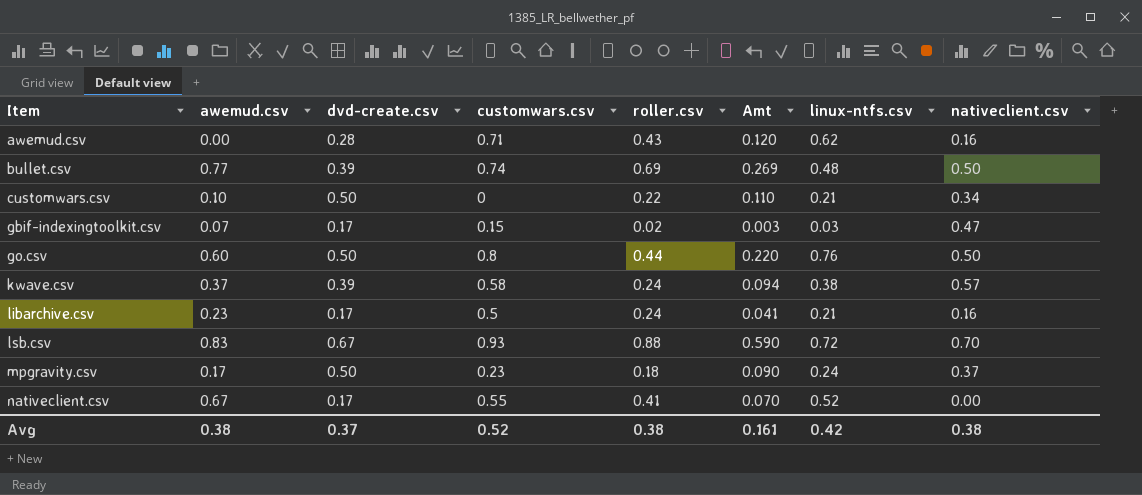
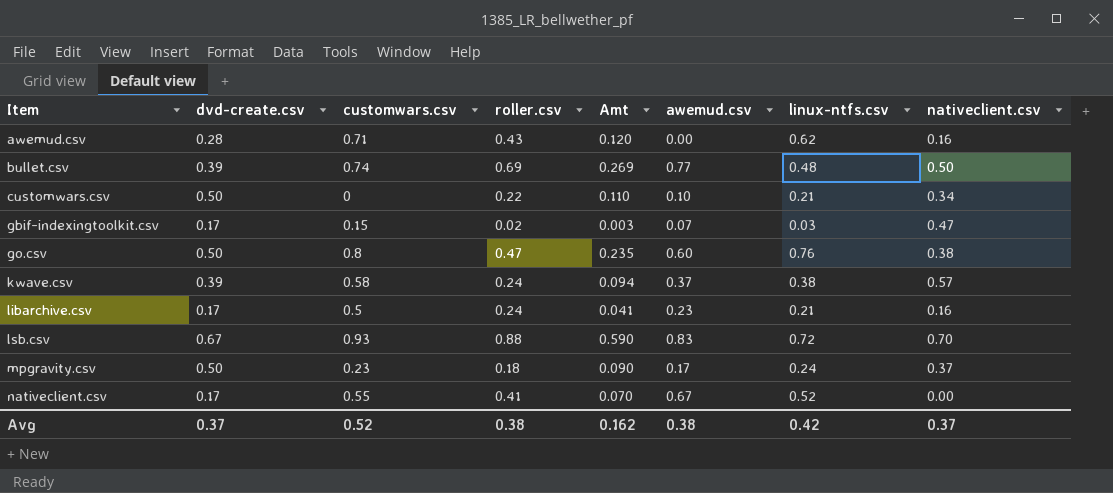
column awemud.csv | position: 2 -> 6
go.csv | roller.csv: 0.44 -> 0.47
go.csv | Amt: 0.220 -> 0.235
go.csv | nativeclient.csv: 0.50 -> 0.38
Avg | Amt: 0.161 -> 0.162
Avg | nativeclient.csv: 0.38 -> 0.37

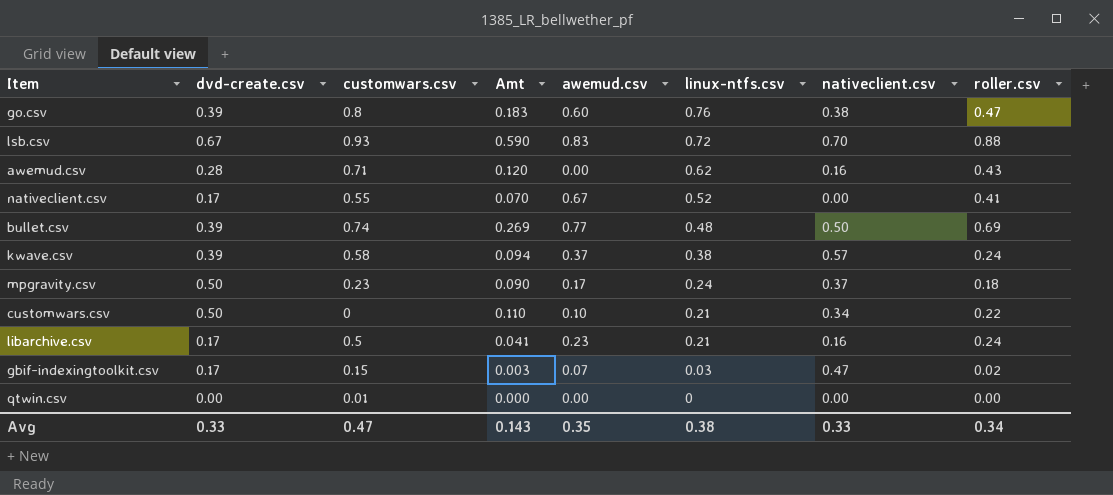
row order: Item ascending -> linux-ntfs.csv descending
column roller.csv | position: 4 -> 8
go.csv | dvd-create.csv: 0.50 -> 0.39
go.csv | Amt: 0.235 -> 0.183
row qtwin.csv: none -> 0.00 | 0.01 | 0.000 | 0.00 | 0 | 0.00 | 0.00
Avg | dvd-create.csv: 0.37 -> 0.33
Avg | customwars.csv: 0.52 -> 0.47
Avg | Amt: 0.162 -> 0.143
Avg | awemud.csv: 0.38 -> 0.35
Avg | linux-ntfs.csv: 0.42 -> 0.38
Avg | nativeclient.csv: 0.37 -> 0.33
Avg | roller.csv: 0.38 -> 0.34

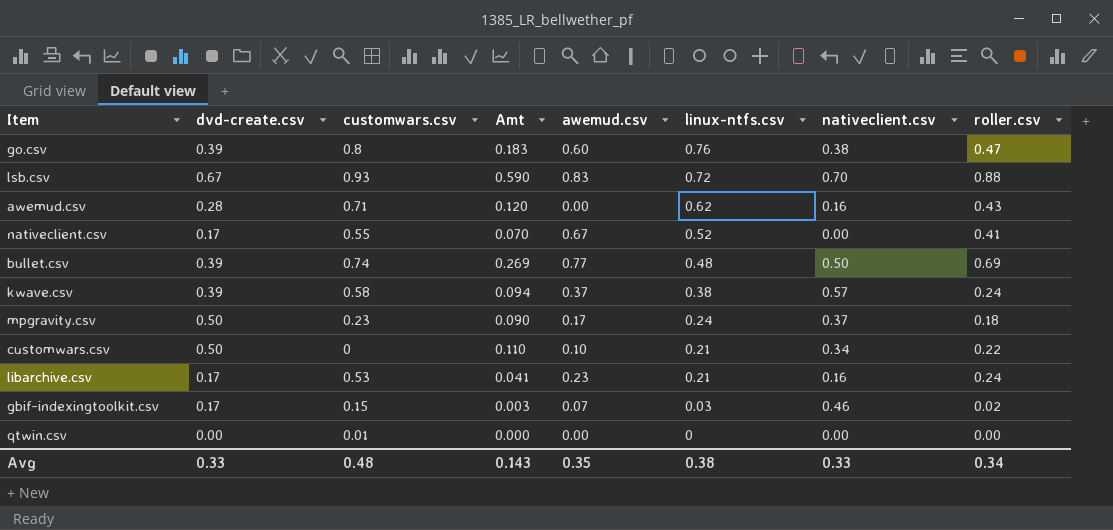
libarchive.csv | customwars.csv: 0.5 -> 0.53
gbif-indexingtoolkit.csv | nativeclient.csv: 0.47 -> 0.46
Avg | customwars.csv: 0.47 -> 0.48

